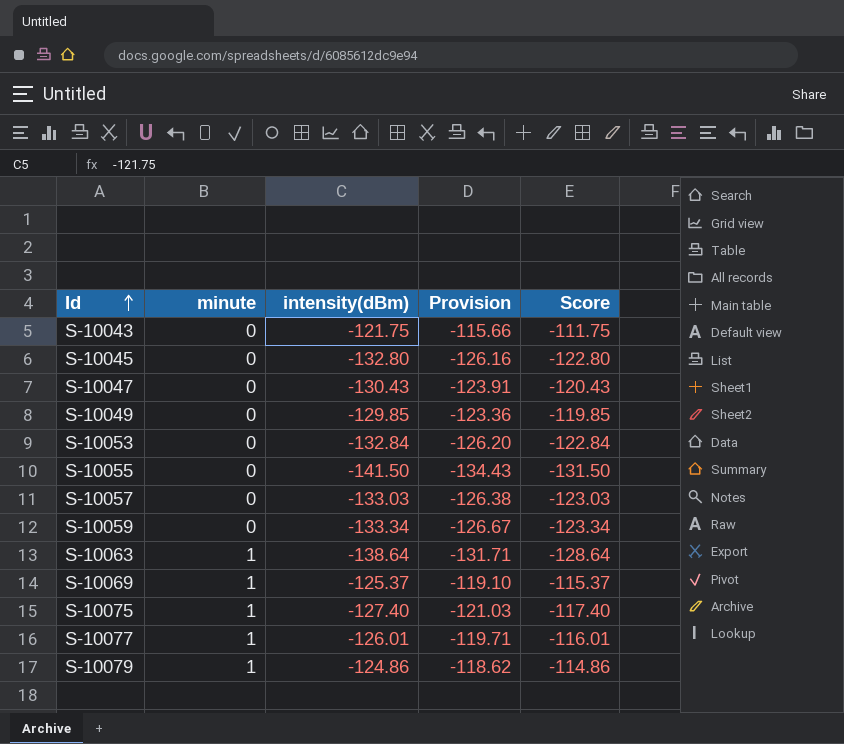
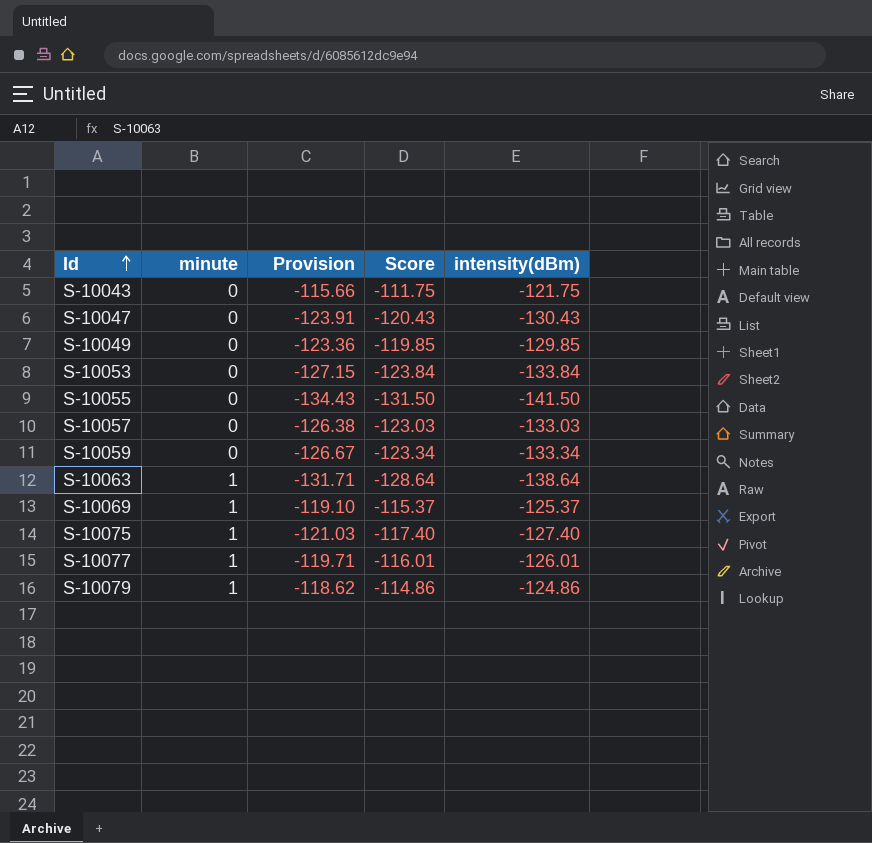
column intensity(dBm) | position: 3 -> 5
row S-10045: 0 | -132.80 | -126.16 | -122.80 -> none
S-10053 | Provision: -126.20 -> -127.15
S-10053 | Score: -122.84 -> -123.84
S-10053 | intensity(dBm): -132.84 -> -133.84

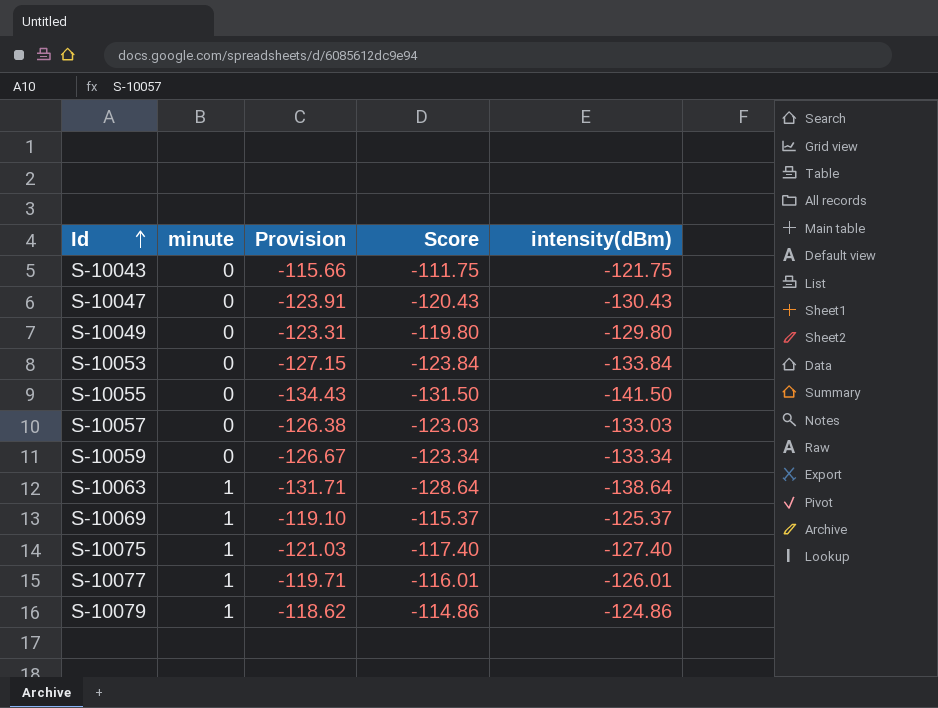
S-10049 | Provision: -123.36 -> -123.31
S-10049 | Score: -119.85 -> -119.80
S-10049 | intensity(dBm): -129.85 -> -129.80

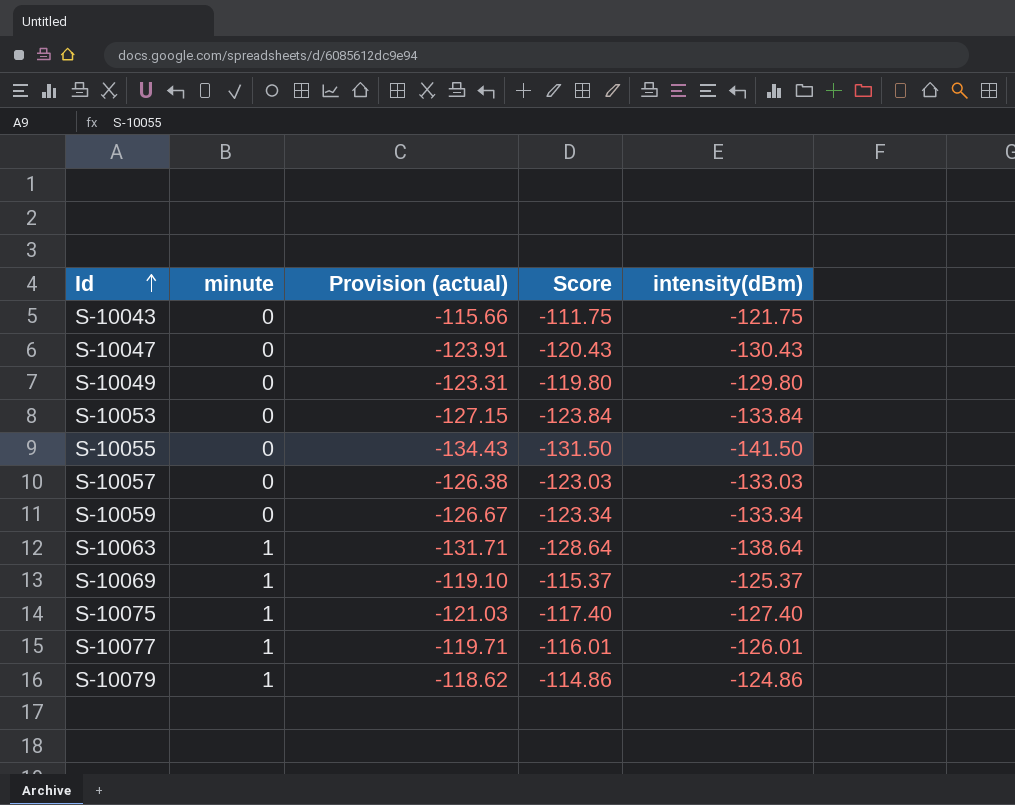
column name: Provision -> Provision (actual)

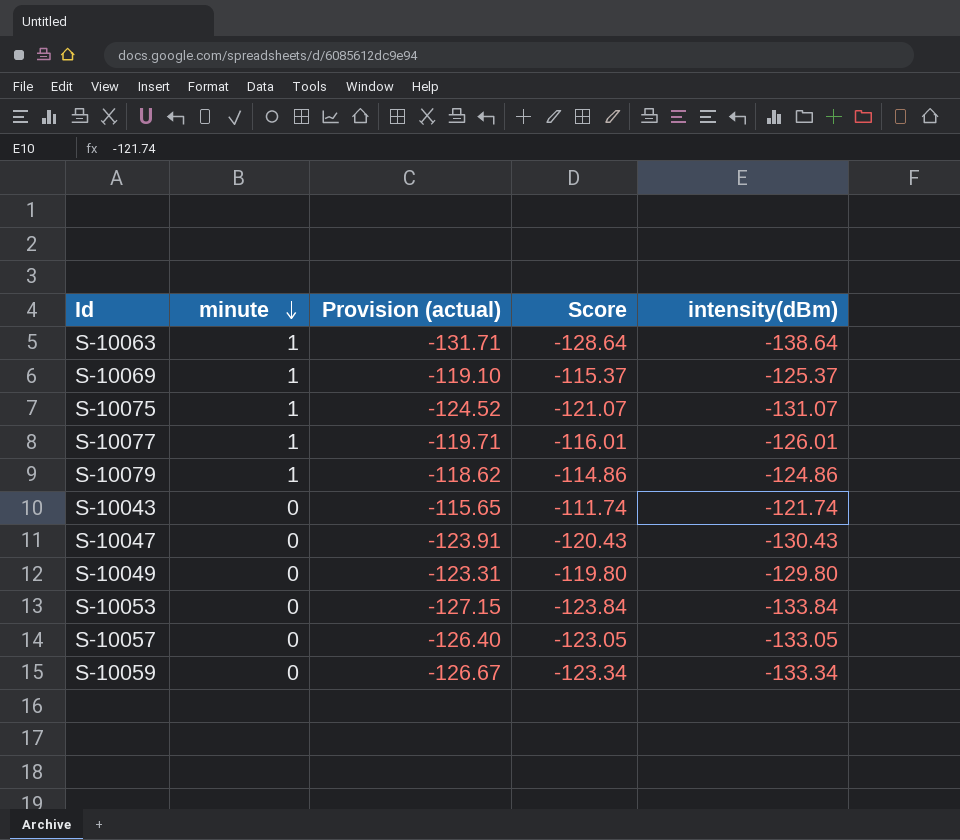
row order: Id ascending -> minute descending
row S-10055: 0 | -134.43 | -131.50 | -141.50 -> none
S-10075 | Provision (actual): -121.03 -> -124.52
S-10075 | Score: -117.40 -> -121.07
S-10075 | intensity(dBm): -127.40 -> -131.07
S-10043 | Provision (actual): -115.66 -> -115.65
S-10043 | Score: -111.75 -> -111.74
S-10043 | intensity(dBm): -121.75 -> -121.74
S-10057 | Provision (actual): -126.38 -> -126.40
S-10057 | Score: -123.03 -> -123.05
S-10057 | intensity(dBm): -133.03 -> -133.05

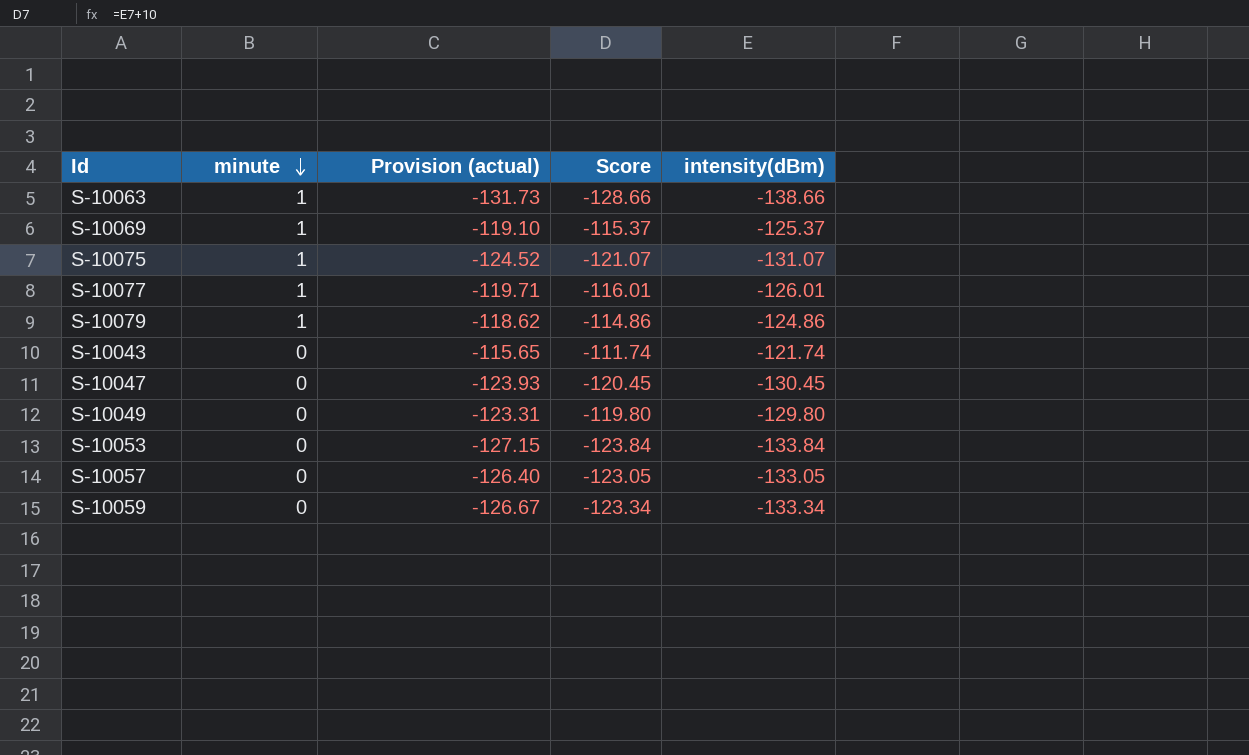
S-10063 | Provision (actual): -131.71 -> -131.73
S-10063 | Score: -128.64 -> -128.66
S-10063 | intensity(dBm): -138.64 -> -138.66
S-10047 | Provision (actual): -123.91 -> -123.93
S-10047 | Score: -120.43 -> -120.45
S-10047 | intensity(dBm): -130.43 -> -130.45

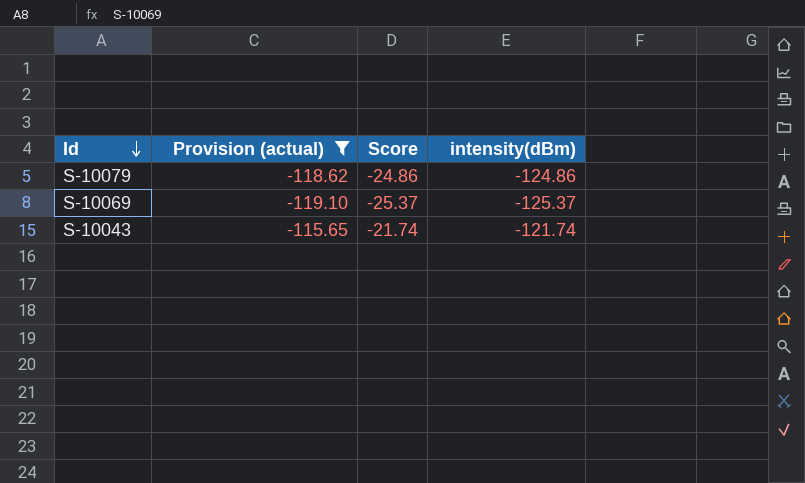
filter: none -> Provision (actual) >= -119.10
row order: minute descending -> Id descending
column minute | position: 2 -> none
column Score | formula: [intensity(dBm)] + 10 -> [intensity(dBm)] + 100

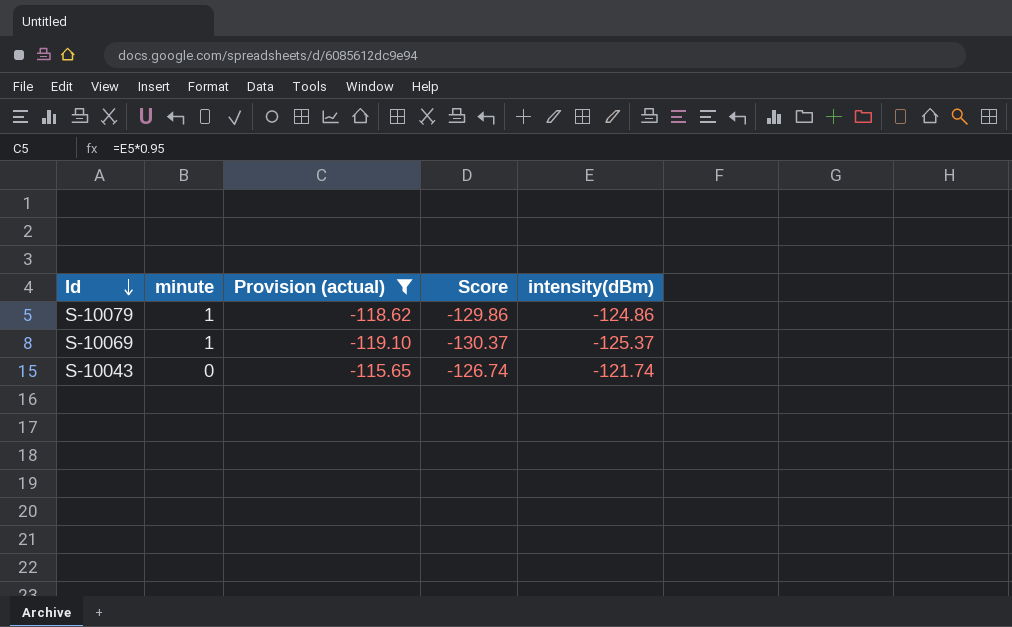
column minute | position: none -> 2
column Score | formula: [intensity(dBm)] + 100 -> [intensity(dBm)] - 5

